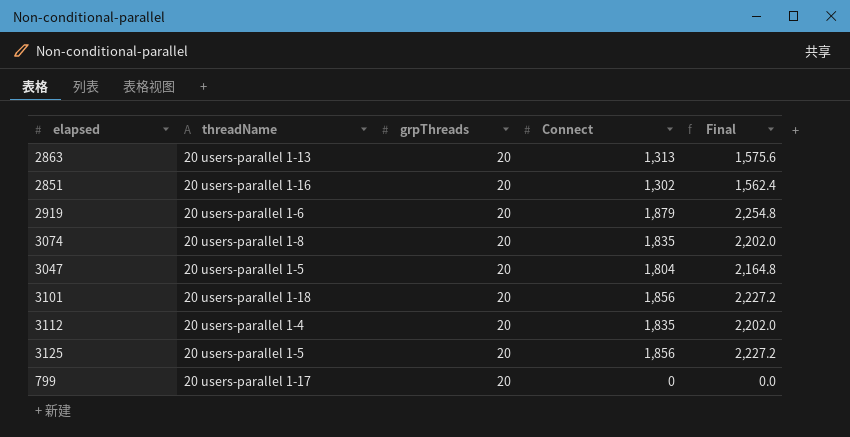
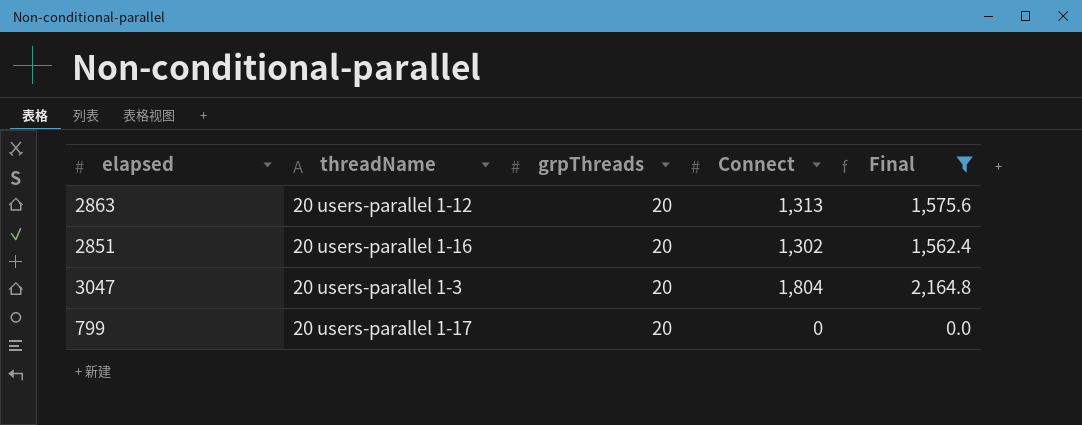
filter: none -> Final <= 2,164.8
2863 | threadName: 20 users-parallel 1-13 -> 20 users-parallel 1-12
3047 | threadName: 20 users-parallel 1-5 -> 20 users-parallel 1-3

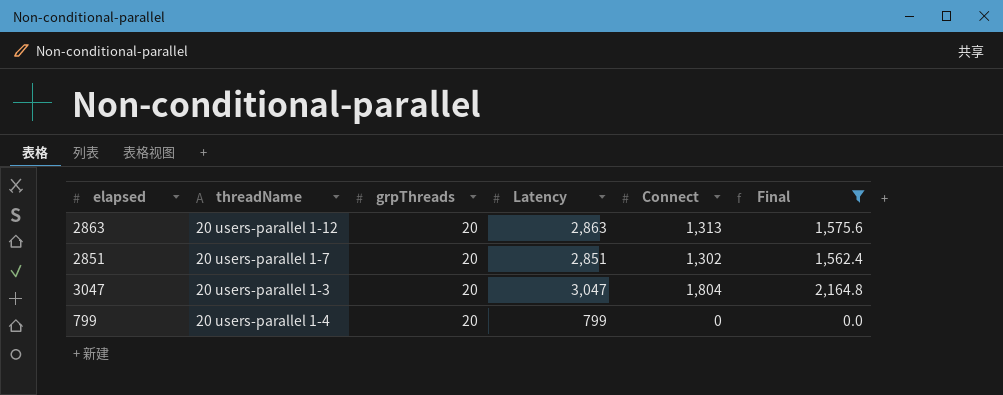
column Latency | position: none -> 4
2851 | threadName: 20 users-parallel 1-16 -> 20 users-parallel 1-7
799 | threadName: 20 users-parallel 1-17 -> 20 users-parallel 1-4

